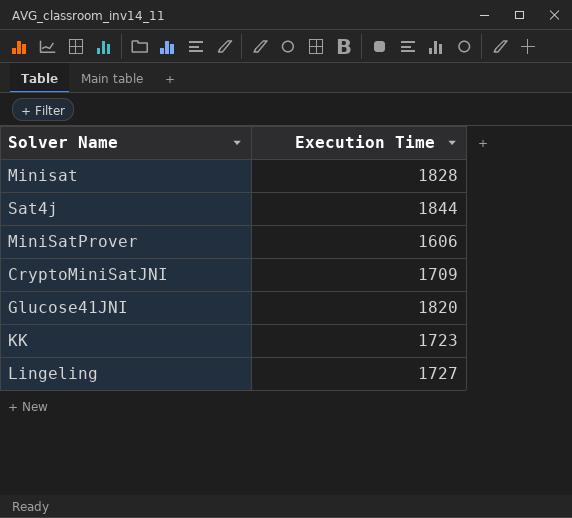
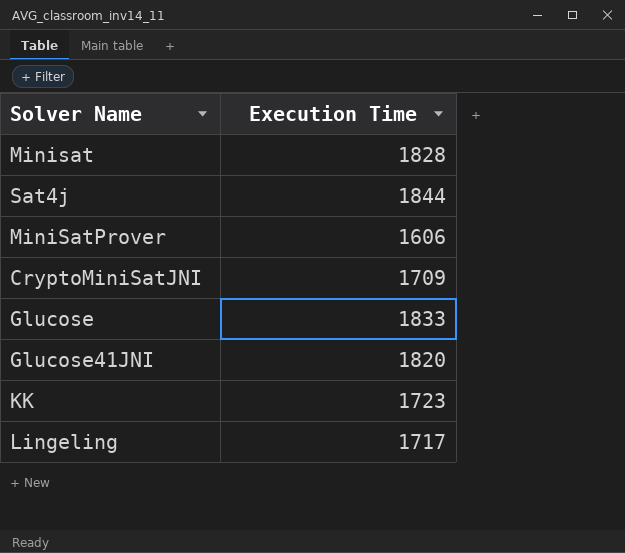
row Glucose: none -> 1833
Lingeling | Execution Time: 1727 -> 1717

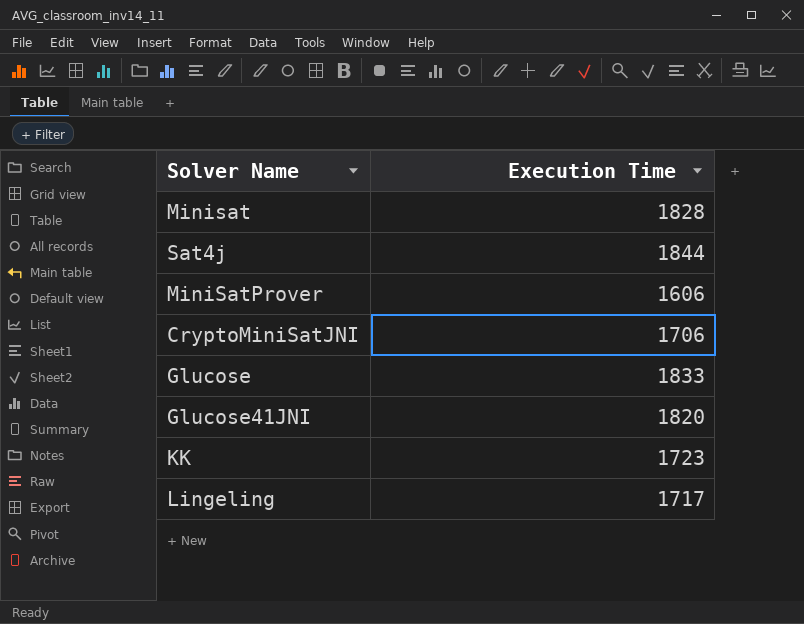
CryptoMiniSatJNI | Execution Time: 1709 -> 1706

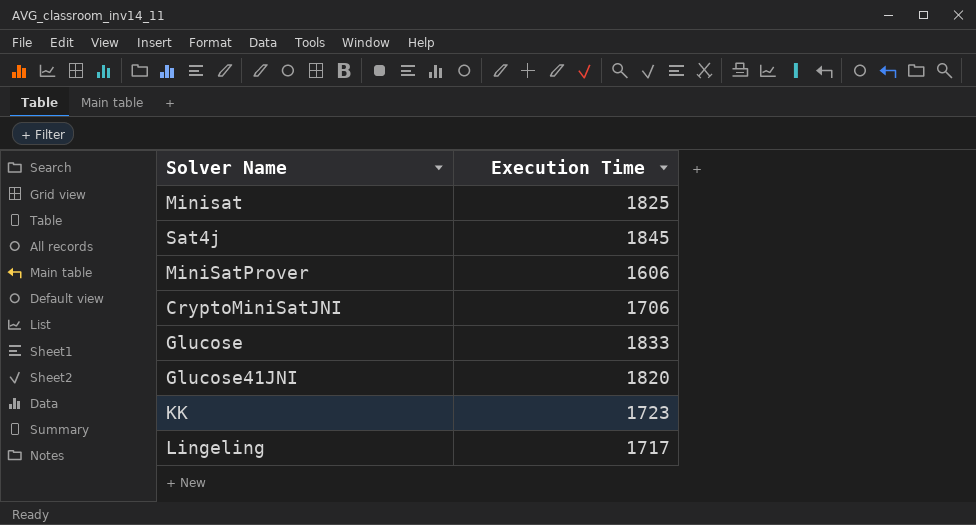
Minisat | Execution Time: 1828 -> 1825
Sat4j | Execution Time: 1844 -> 1845

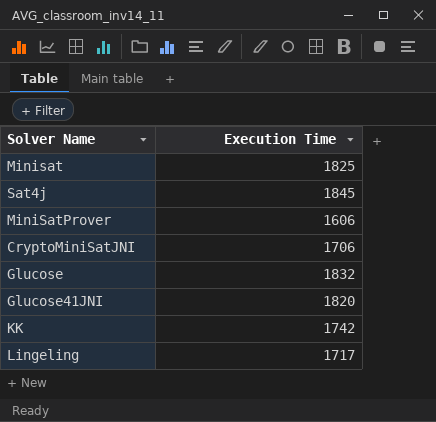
Glucose | Execution Time: 1833 -> 1832
KK | Execution Time: 1723 -> 1742

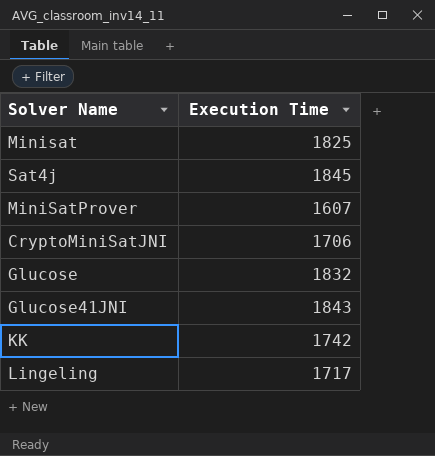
MiniSatProver | Execution Time: 1606 -> 1607
Glucose41JNI | Execution Time: 1820 -> 1843

